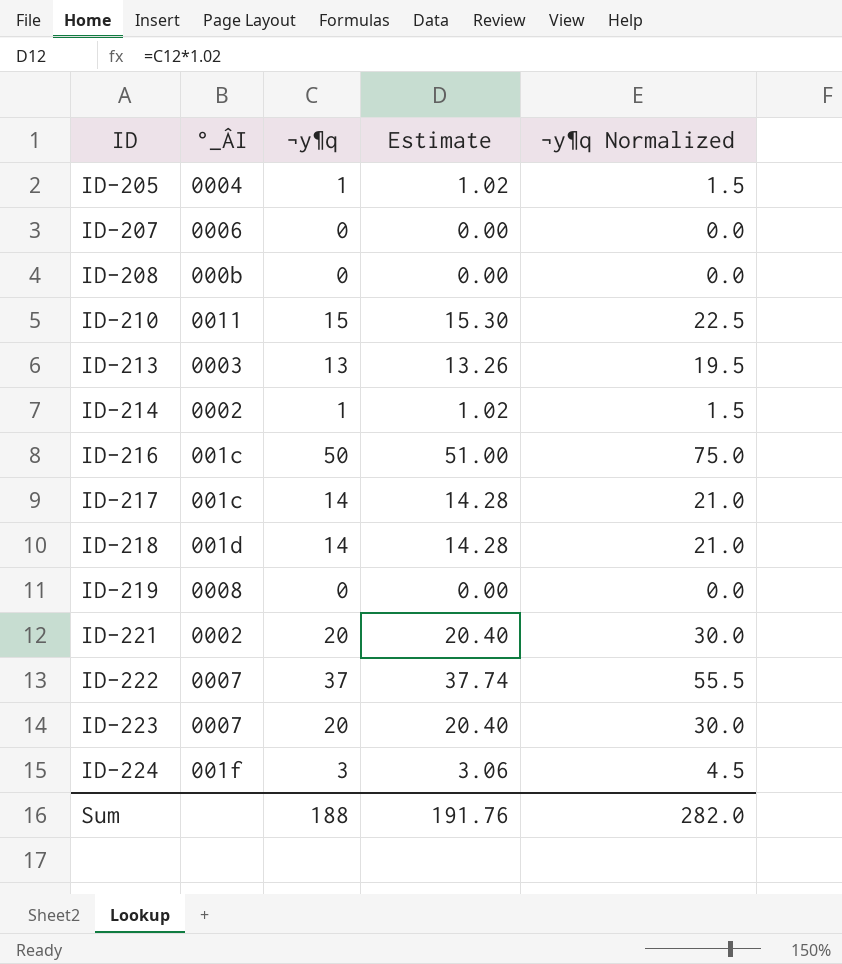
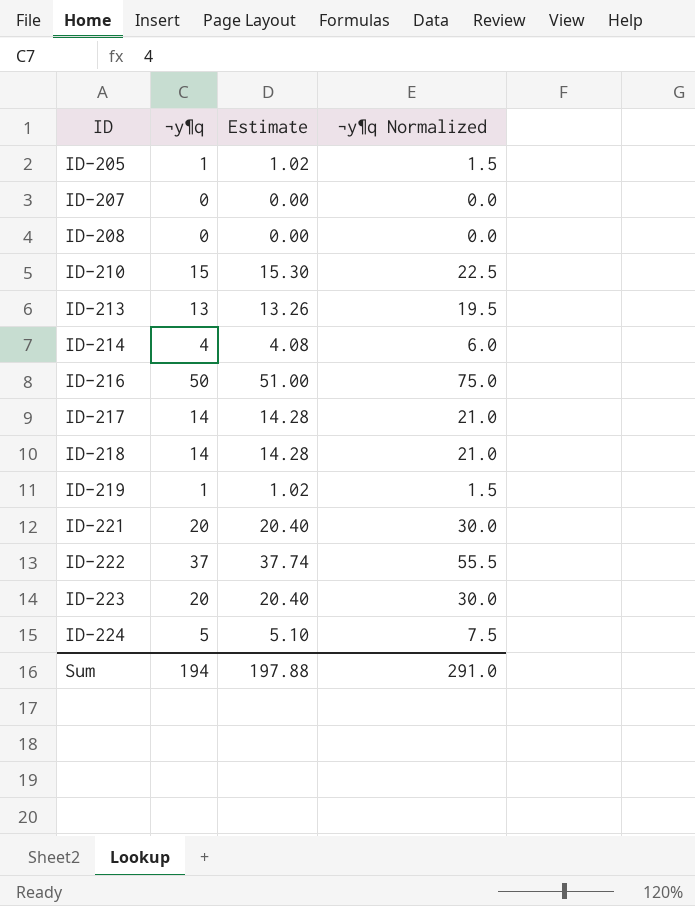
column °_ÂI | position: 2 -> none
ID-214 | ¬y¶q: 1 -> 4
ID-214 | Estimate: 1.02 -> 4.08
ID-214 | ¬y¶q Normalized: 1.5 -> 6.0
ID-219 | ¬y¶q: 0 -> 1
ID-219 | Estimate: 0.00 -> 1.02
ID-219 | ¬y¶q Normalized: 0.0 -> 1.5
ID-224 | ¬y¶q: 3 -> 5
ID-224 | Estimate: 3.06 -> 5.10
ID-224 | ¬y¶q Normalized: 4.5 -> 7.5
Sum | ¬y¶q: 188 -> 194
Sum | Estimate: 191.76 -> 197.88
Sum | ¬y¶q Normalized: 282.0 -> 291.0

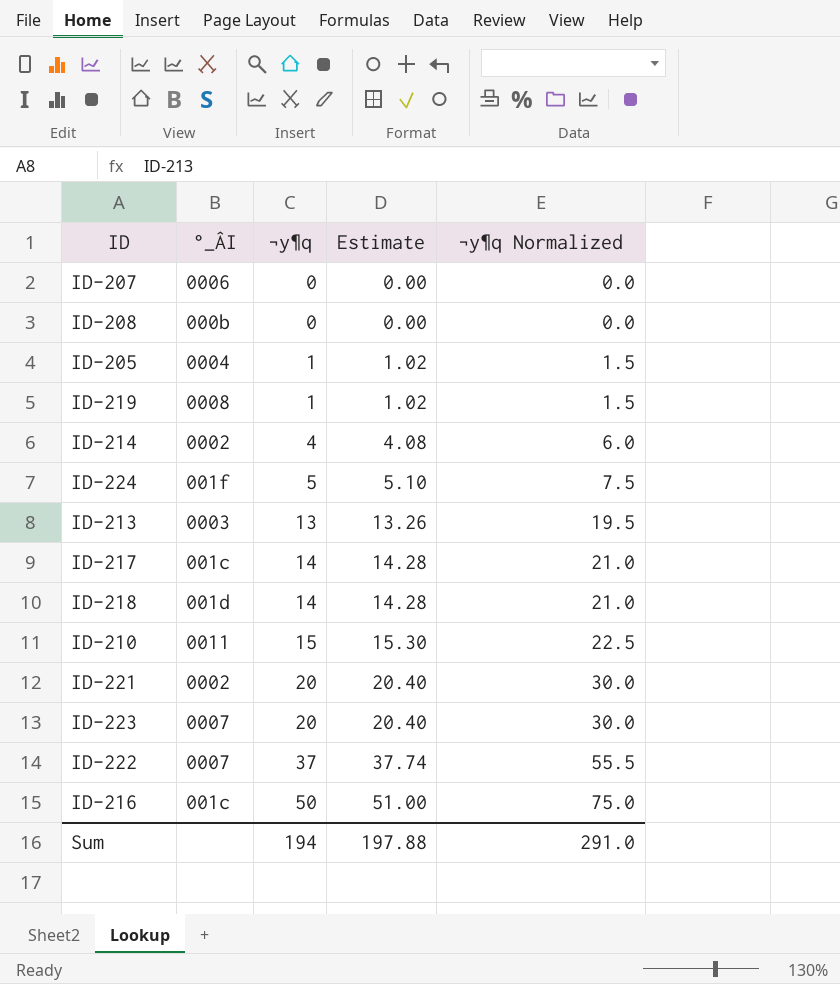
row order: ID ascending -> ¬y¶q ascending
column °_ÂI | position: none -> 2

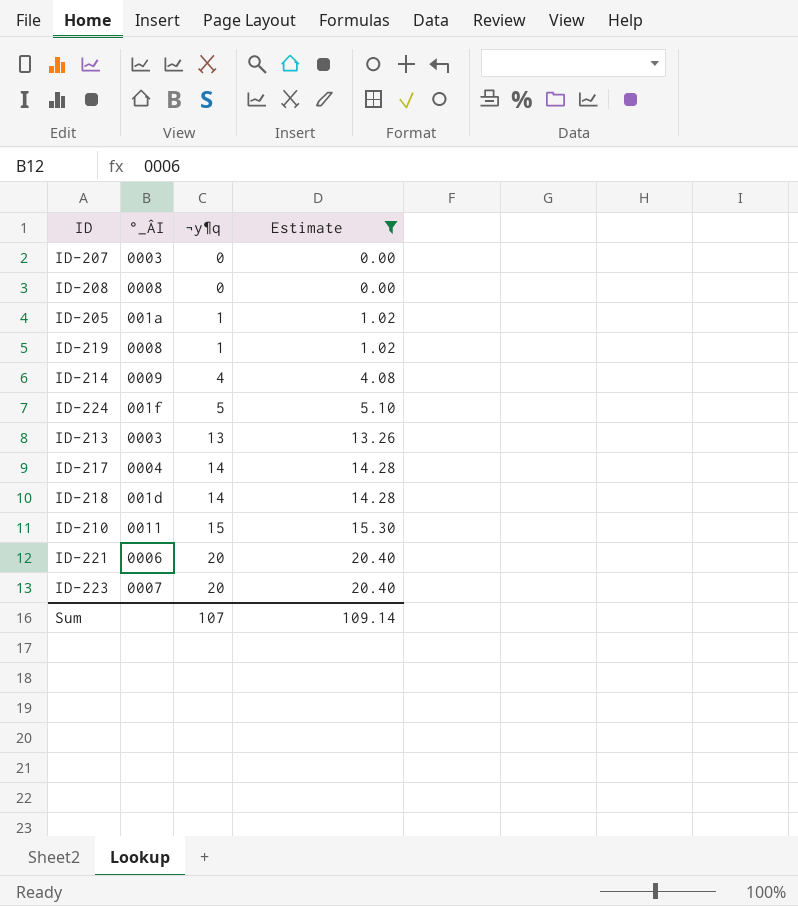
filter: none -> Estimate <= 20.40
column ¬y¶q Normalized | formula: [¬y¶q] * 1.5 -> none
ID-207 | °_ÂI: 0006 -> 0003
ID-208 | °_ÂI: 000b -> 0008
ID-205 | °_ÂI: 0004 -> 001a
ID-214 | °_ÂI: 0002 -> 0009
ID-217 | °_ÂI: 001c -> 0004
ID-221 | °_ÂI: 0002 -> 0006
Sum | ¬y¶q: 194 -> 107
Sum | Estimate: 197.88 -> 109.14

